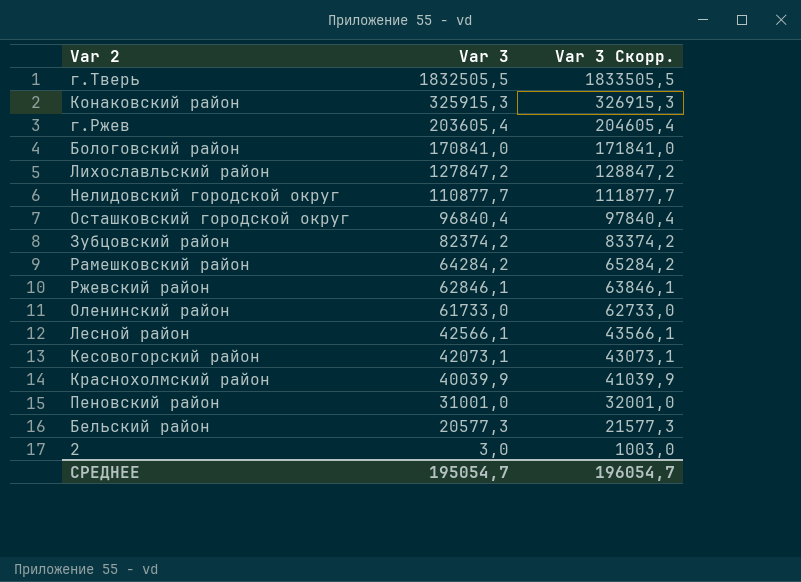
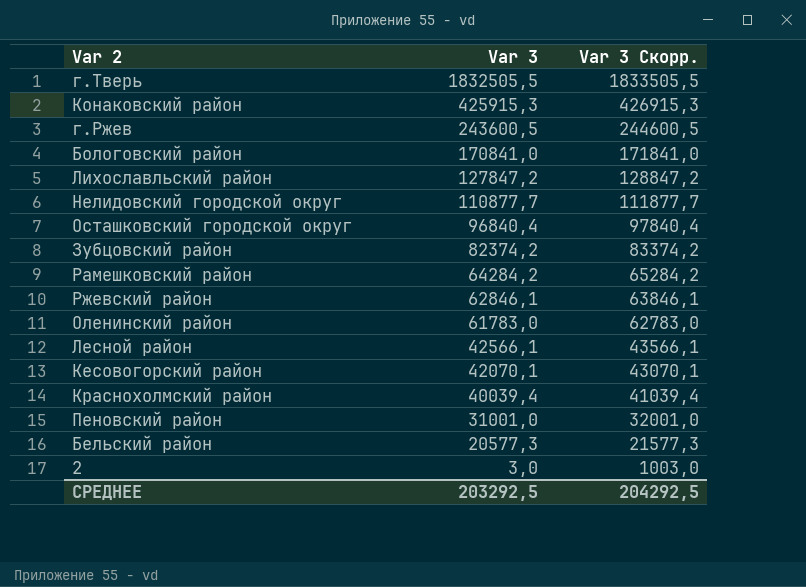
Конаковский район | Var 3: 325915,3 -> 425915,3
Конаковский район | Var 3 Скорр.: 326915,3 -> 426915,3
г.Ржев | Var 3: 203605,4 -> 243600,5
г.Ржев | Var 3 Скорр.: 204605,4 -> 244600,5
Оленинский район | Var 3: 61733,0 -> 61783,0
Оленинский район | Var 3 Скорр.: 62733,0 -> 62783,0
Кесовогорский район | Var 3: 42073,1 -> 42070,1
Кесовогорский район | Var 3 Скорр.: 43073,1 -> 43070,1
Краснохолмский район | Var 3: 40039,9 -> 40039,4
Краснохолмский район | Var 3 Скорр.: 41039,9 -> 41039,4
СРЕДНЕЕ | Var 3: 195054,7 -> 203292,5
СРЕДНЕЕ | Var 3 Скорр.: 196054,7 -> 204292,5

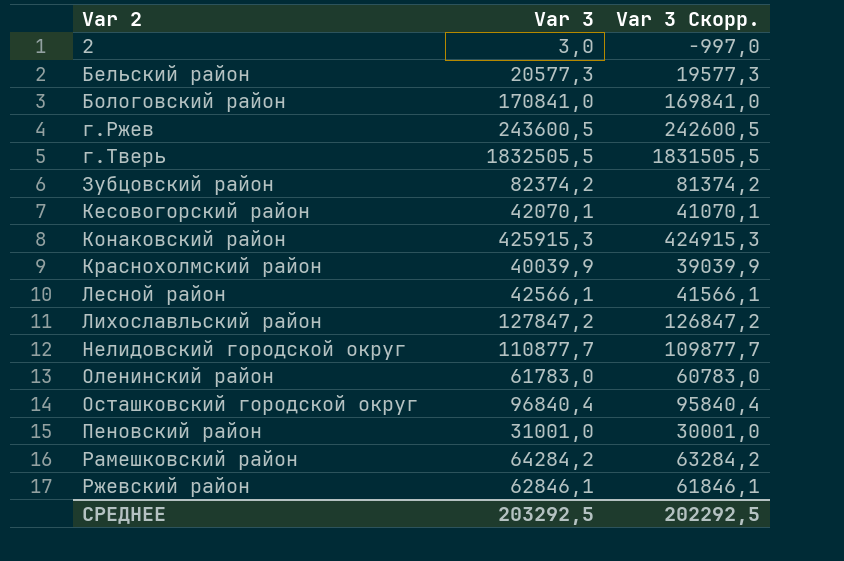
row order: Var 3 descending -> Var 2 ascending
column Var 3 Скорр. | formula: [Var 3] + 1000 -> [Var 3] - 1000
Краснохолмский район | Var 3: 40039,4 -> 40039,9
СРЕДНЕЕ | Var 3 Скорр.: 204292,5 -> 202292,5

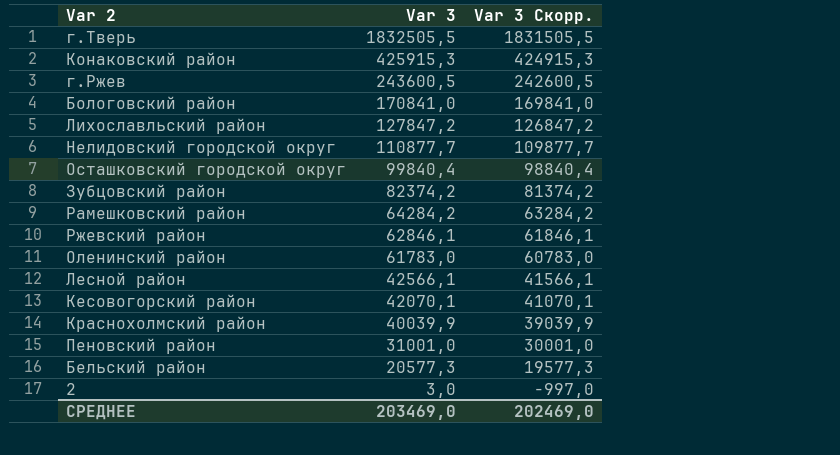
row order: Var 2 ascending -> Var 3 descending
Осташковский городской округ | Var 3: 96840,4 -> 99840,4
Осташковский городской округ | Var 3 Скорр.: 95840,4 -> 98840,4
СРЕДНЕЕ | Var 3: 203292,5 -> 203469,0
СРЕДНЕЕ | Var 3 Скорр.: 202292,5 -> 202469,0

